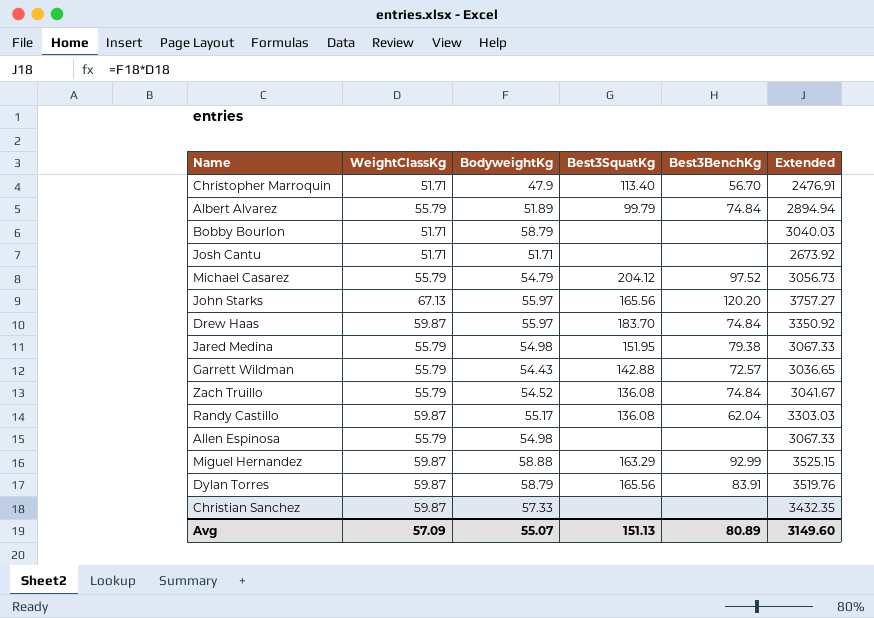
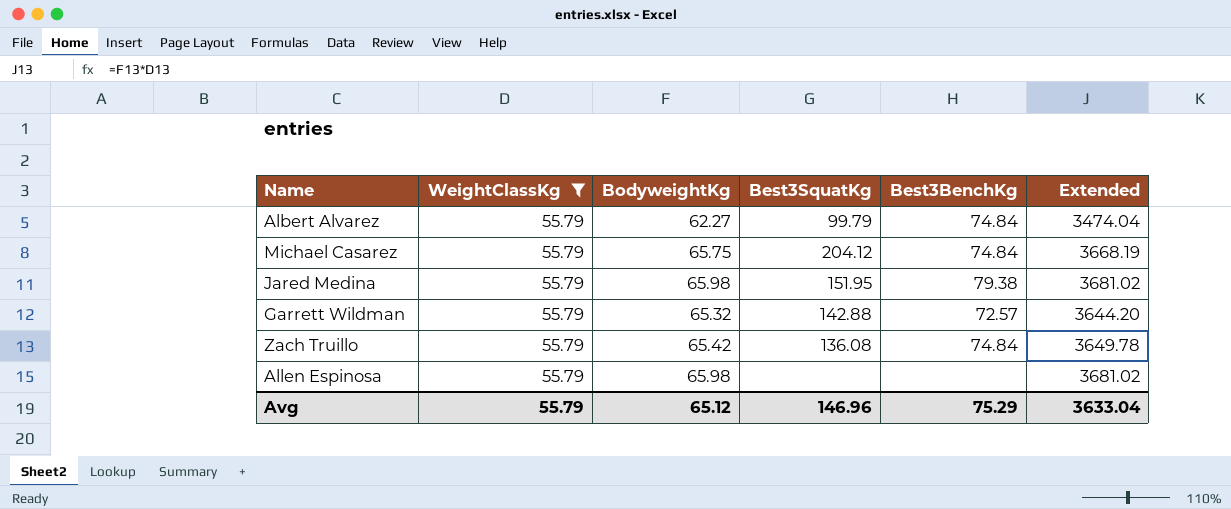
filter: none -> WeightClassKg = 55.79
Albert Alvarez | BodyweightKg: 51.89 -> 62.27
Albert Alvarez | Extended: 2894.94 -> 3474.04
Michael Casarez | BodyweightKg: 54.79 -> 65.75
Michael Casarez | Best3BenchKg: 97.52 -> 74.84
Michael Casarez | Extended: 3056.73 -> 3668.19
Jared Medina | BodyweightKg: 54.98 -> 65.98
Jared Medina | Extended: 3067.33 -> 3681.02
Garrett Wildman | BodyweightKg: 54.43 -> 65.32
Garrett Wildman | Extended: 3036.65 -> 3644.20
Zach Truillo | BodyweightKg: 54.52 -> 65.42
Zach Truillo | Extended: 3041.67 -> 3649.78
Allen Espinosa | BodyweightKg: 54.98 -> 65.98
Allen Espinosa | Extended: 3067.33 -> 3681.02
Avg | WeightClassKg: 57.09 -> 55.79
Avg | BodyweightKg: 55.07 -> 65.12
Avg | Best3SquatKg: 151.13 -> 146.96
Avg | Best3BenchKg: 80.89 -> 75.29
Avg | Extended: 3149.60 -> 3633.04

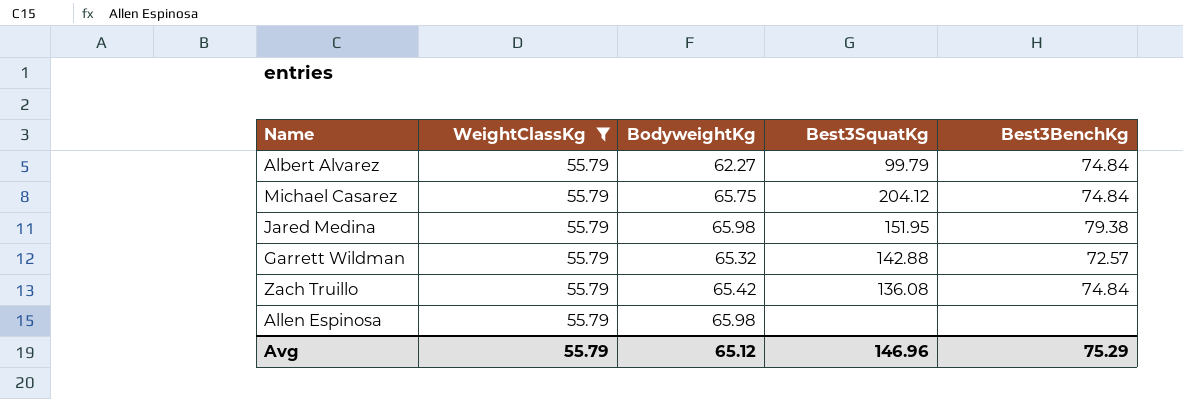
column Extended | formula: [WeightClassKg] * [BodyweightKg] -> none

